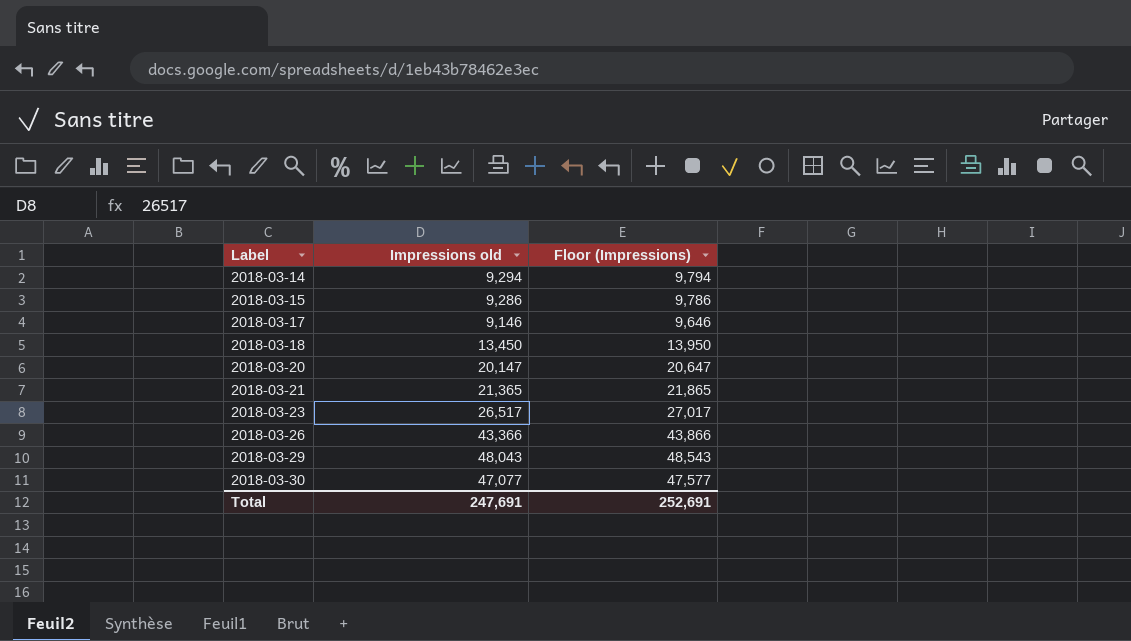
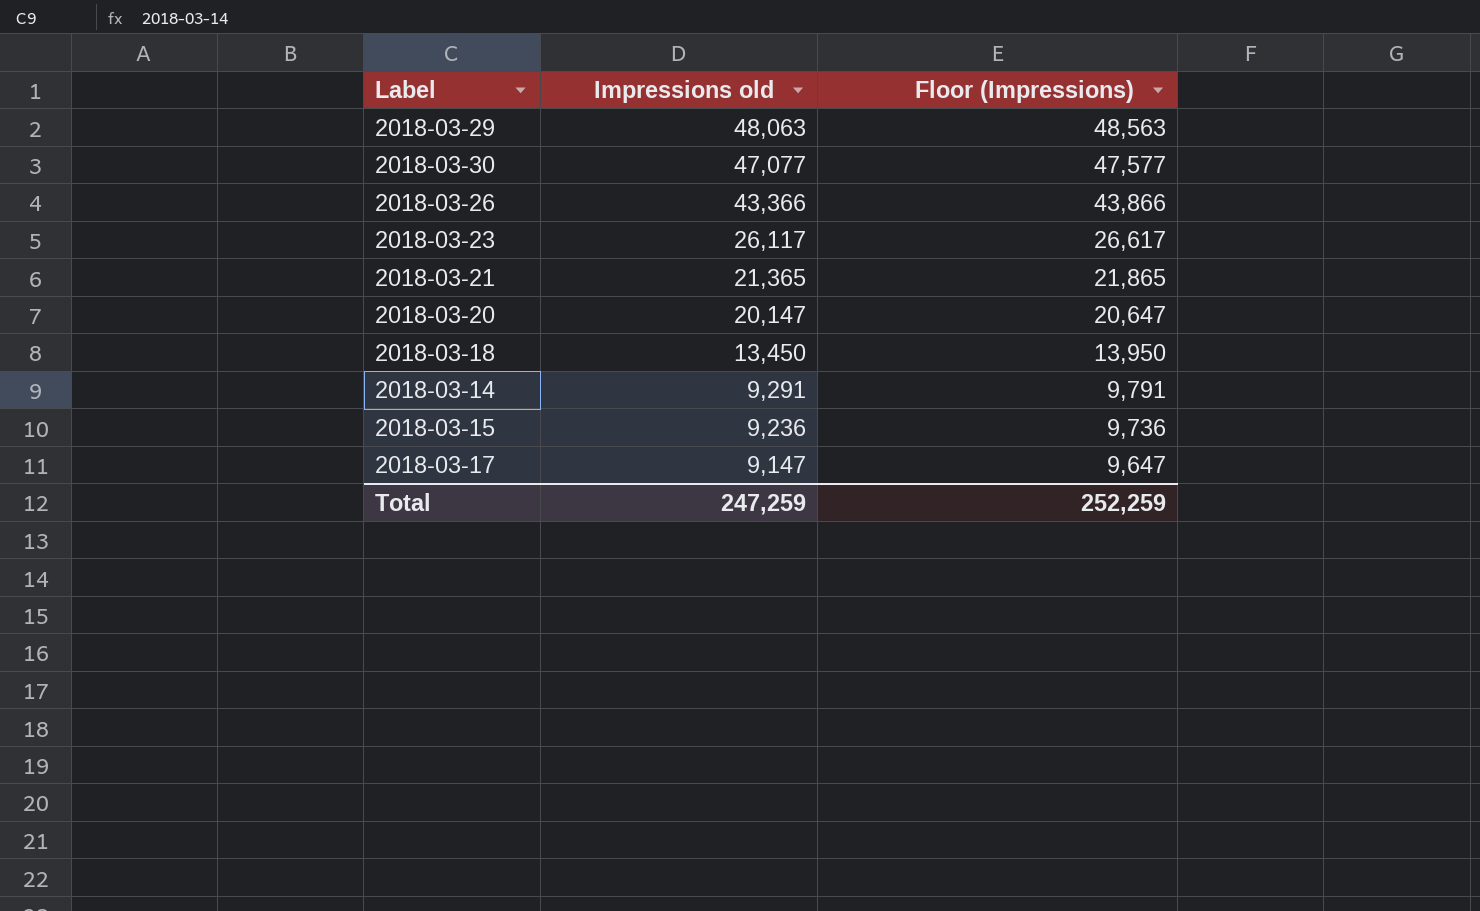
row order: Label ascending -> Impressions old descending
2018-03-29 | Impressions old: 48,043 -> 48,063
2018-03-29 | Floor (Impressions): 48,543 -> 48,563
2018-03-23 | Impressions old: 26,517 -> 26,117
2018-03-23 | Floor (Impressions): 27,017 -> 26,617
2018-03-14 | Impressions old: 9,294 -> 9,291
2018-03-14 | Floor (Impressions): 9,794 -> 9,791
2018-03-15 | Impressions old: 9,286 -> 9,236
2018-03-15 | Floor (Impressions): 9,786 -> 9,736
2018-03-17 | Impressions old: 9,146 -> 9,147
2018-03-17 | Floor (Impressions): 9,646 -> 9,647
Total | Impressions old: 247,691 -> 247,259
Total | Floor (Impressions): 252,691 -> 252,259

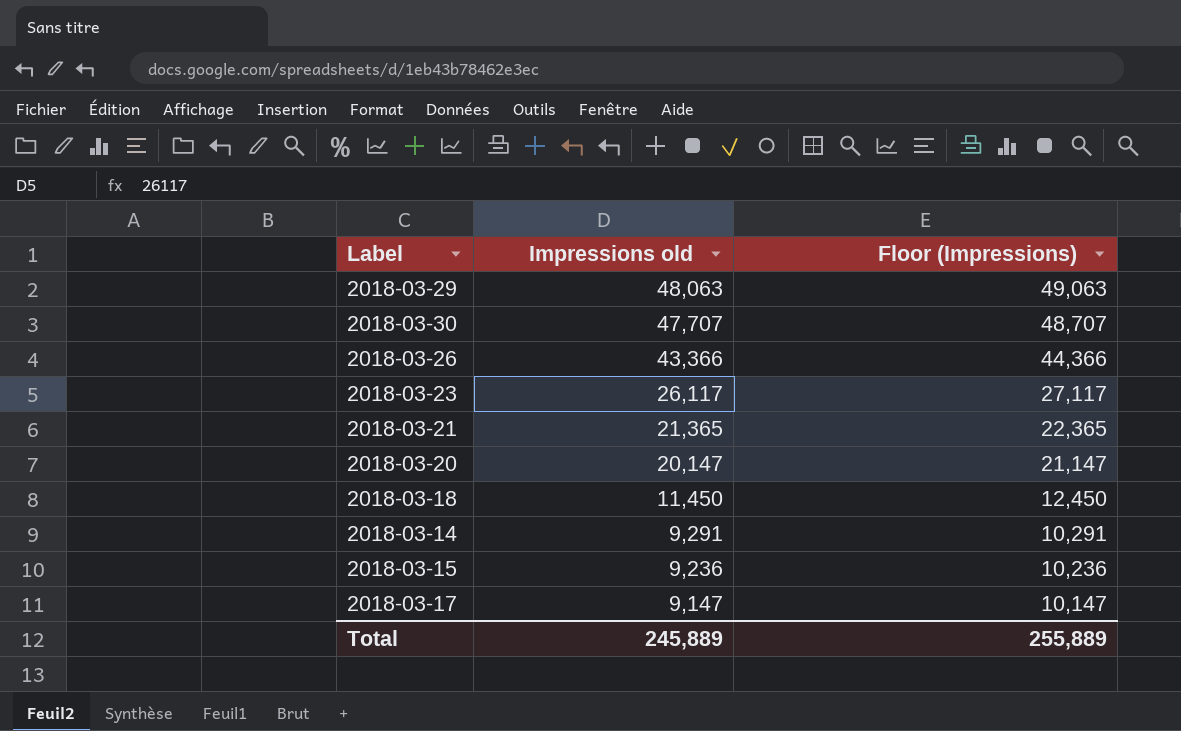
column Floor (Impressions) | formula: [Impressions old] + 500 -> [Impressions old] + 1000
2018-03-30 | Impressions old: 47,077 -> 47,707
2018-03-18 | Impressions old: 13,450 -> 11,450
Total | Impressions old: 247,259 -> 245,889
Total | Floor (Impressions): 252,259 -> 255,889

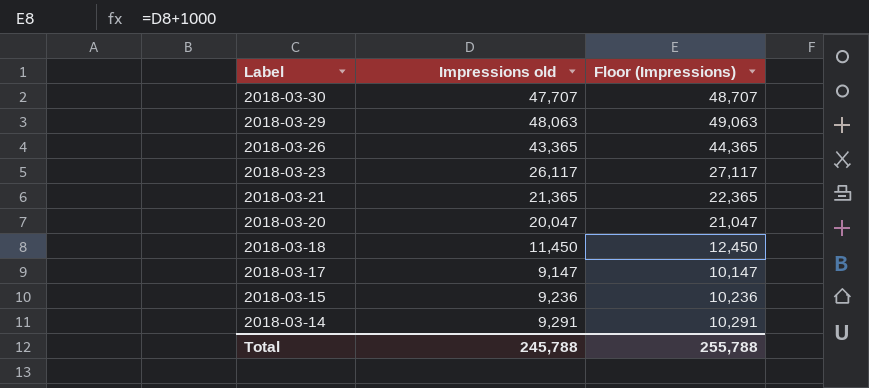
row order: Impressions old descending -> Label descending
2018-03-26 | Impressions old: 43,366 -> 43,365
2018-03-26 | Floor (Impressions): 44,366 -> 44,365
2018-03-20 | Impressions old: 20,147 -> 20,047
2018-03-20 | Floor (Impressions): 21,147 -> 21,047
Total | Impressions old: 245,889 -> 245,788
Total | Floor (Impressions): 255,889 -> 255,788

